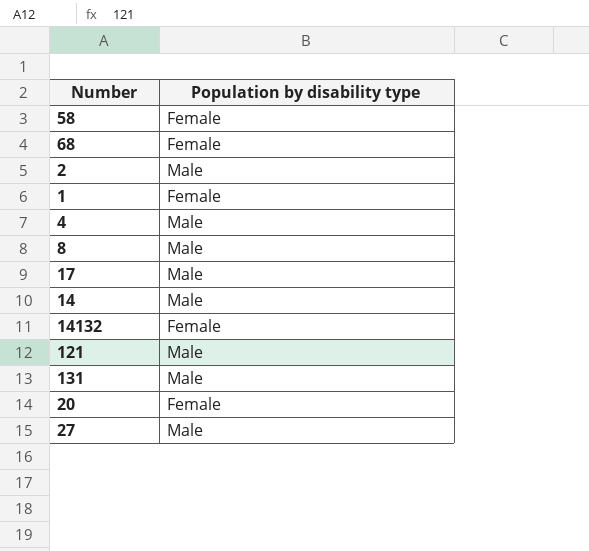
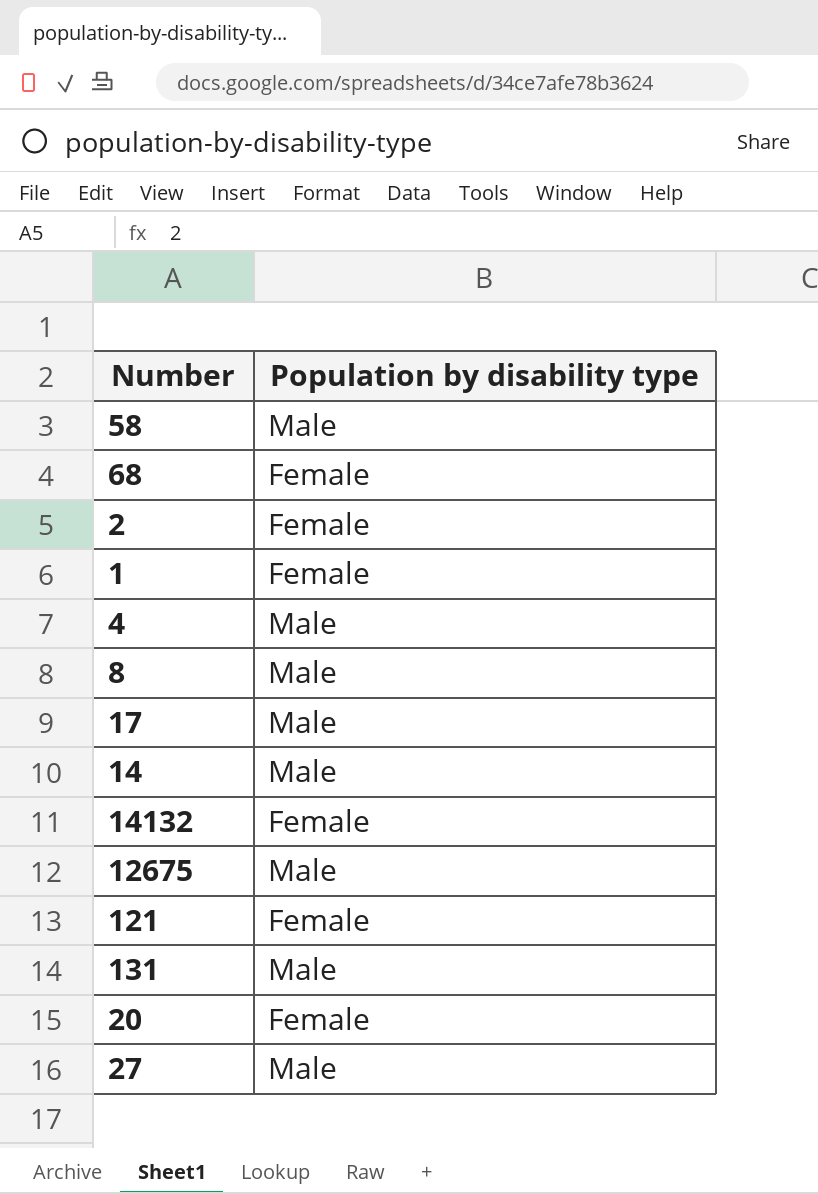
58 | Population by disability type: Female -> Male
2 | Population by disability type: Male -> Female
row 12675: none -> Male
121 | Population by disability type: Male -> Female

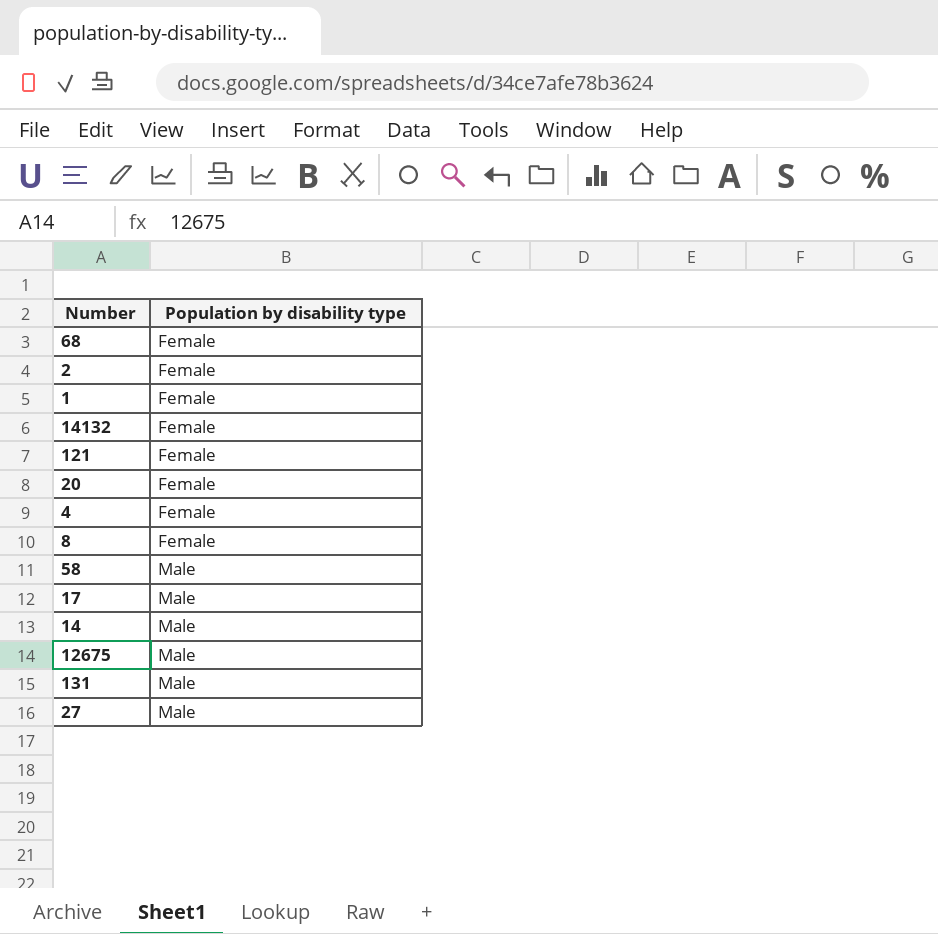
row order: none -> Population by disability type ascending
4 | Population by disability type: Male -> Female
8 | Population by disability type: Male -> Female

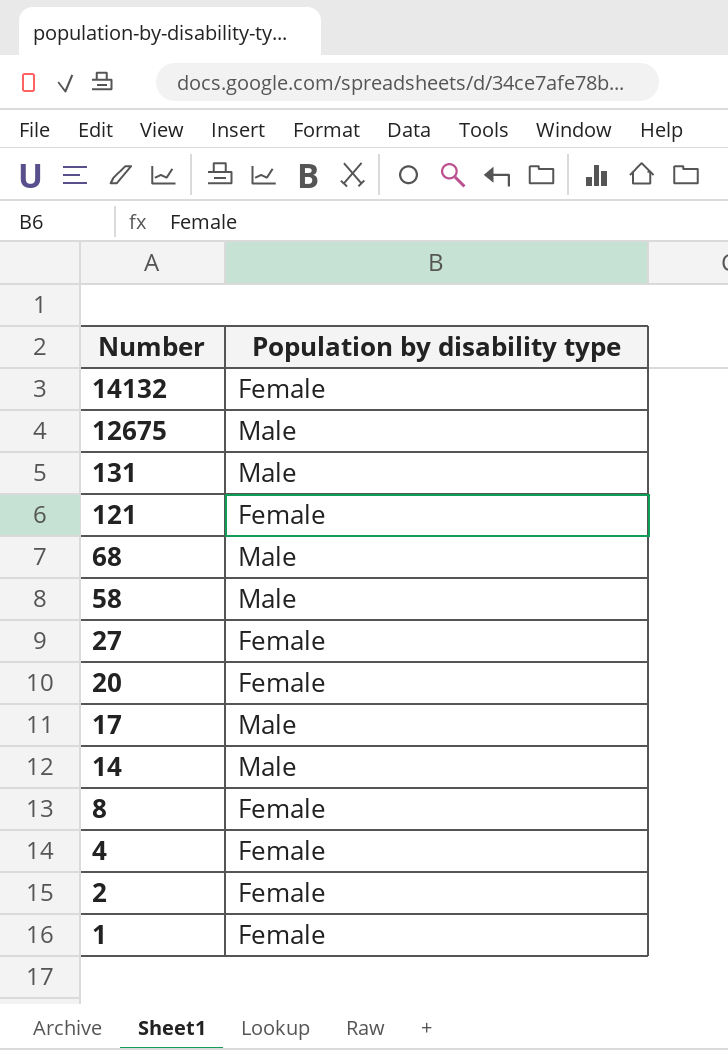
row order: Population by disability type ascending -> Number descending
68 | Population by disability type: Female -> Male
27 | Population by disability type: Male -> Female

